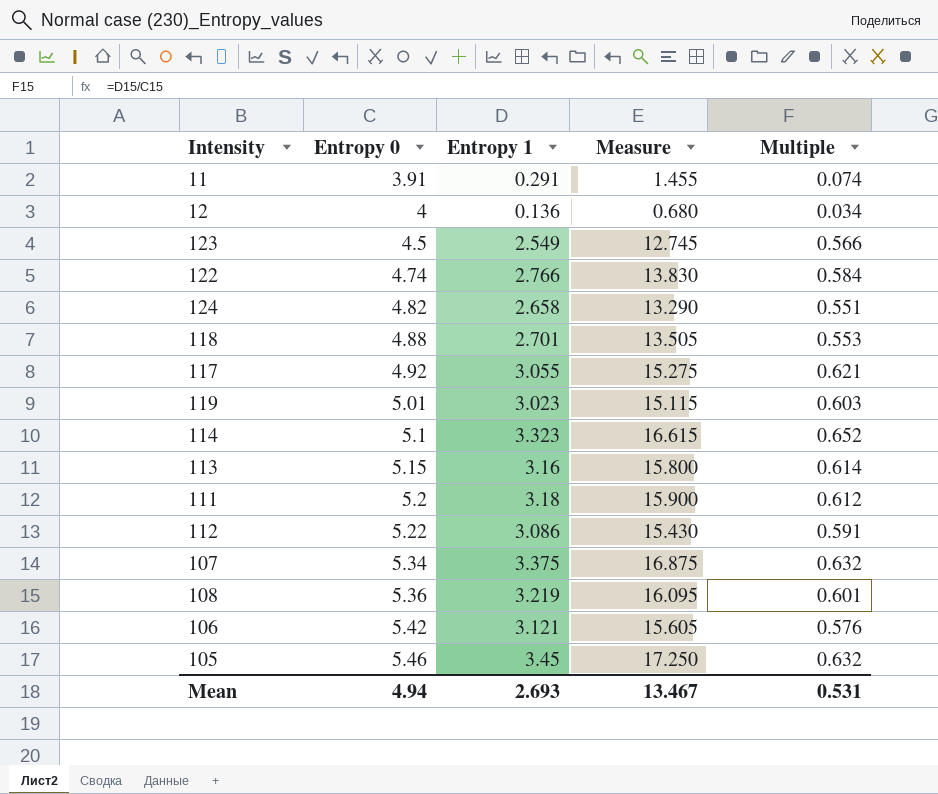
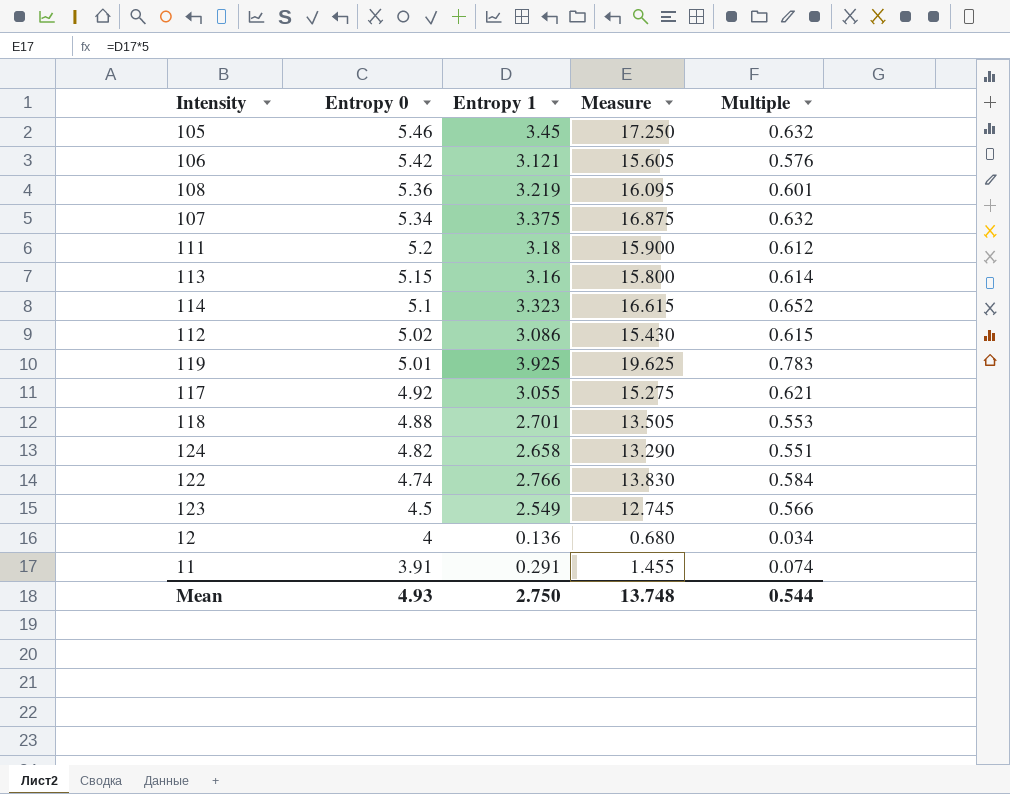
row order: Entropy 0 ascending -> Entropy 0 descending
112 | Entropy 0: 5.22 -> 5.02
112 | Multiple: 0.591 -> 0.615
119 | Entropy 1: 3.023 -> 3.925
119 | Measure: 15.115 -> 19.625
119 | Multiple: 0.603 -> 0.783
Mean | Entropy 0: 4.94 -> 4.93
Mean | Entropy 1: 2.693 -> 2.750
Mean | Measure: 13.467 -> 13.748
Mean | Multiple: 0.531 -> 0.544

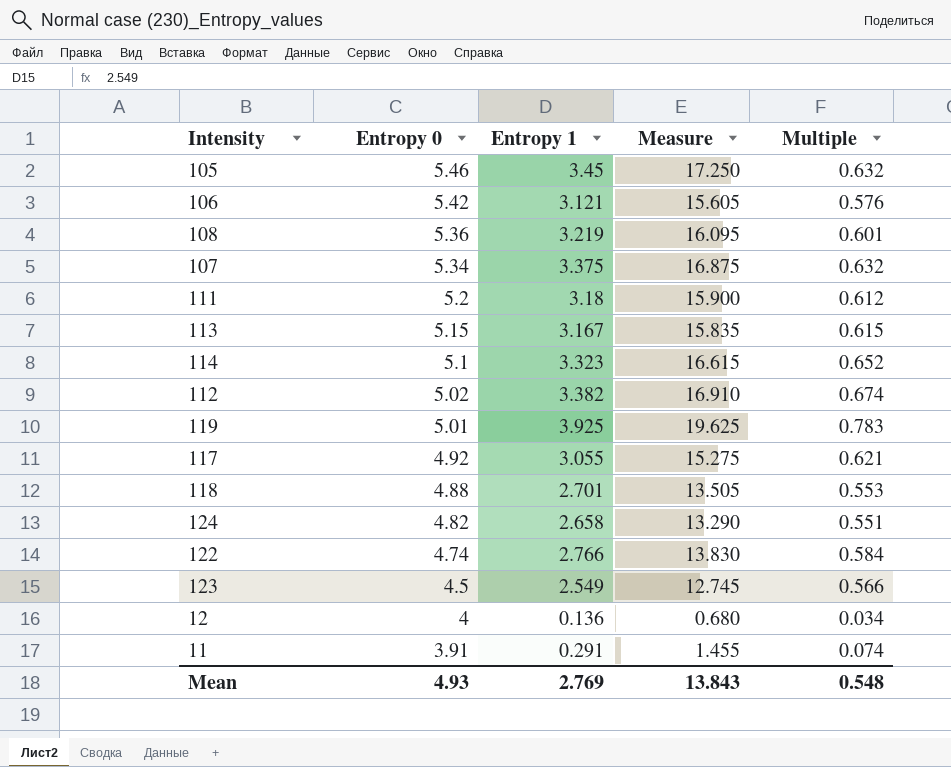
113 | Entropy 1: 3.16 -> 3.167
113 | Measure: 15.800 -> 15.835
113 | Multiple: 0.614 -> 0.615
112 | Entropy 1: 3.086 -> 3.382
112 | Measure: 15.430 -> 16.910
112 | Multiple: 0.615 -> 0.674
Mean | Entropy 1: 2.750 -> 2.769
Mean | Measure: 13.748 -> 13.843
Mean | Multiple: 0.544 -> 0.548

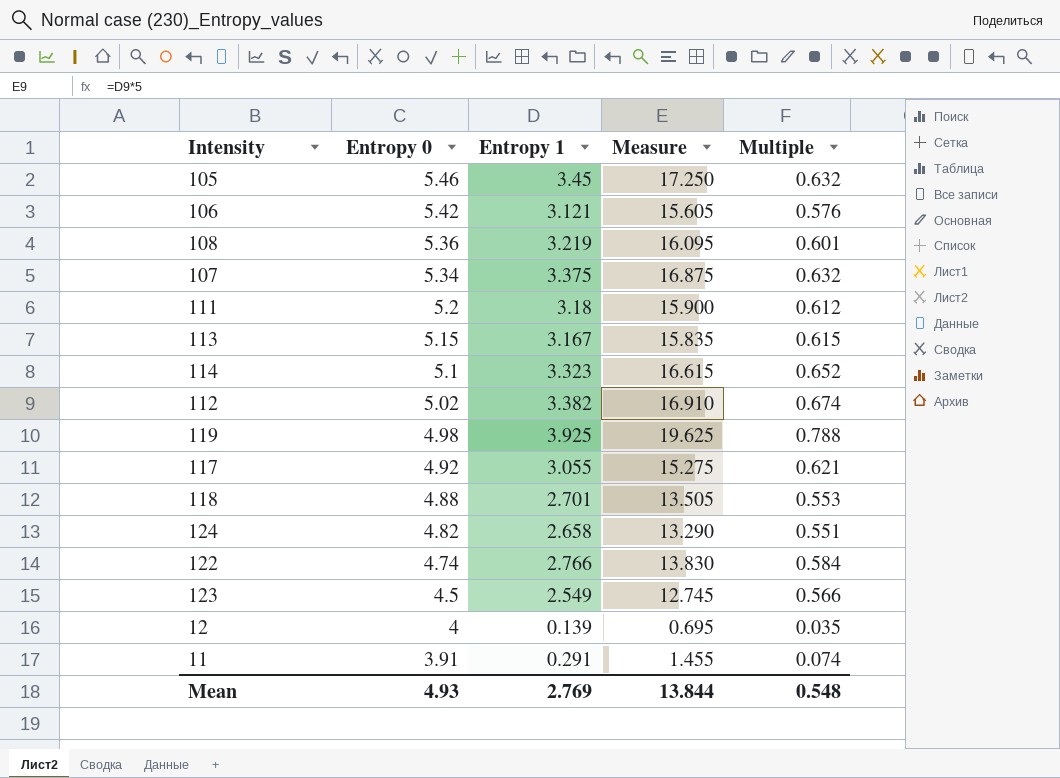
119 | Entropy 0: 5.01 -> 4.98
119 | Multiple: 0.783 -> 0.788
12 | Entropy 1: 0.136 -> 0.139
12 | Measure: 0.680 -> 0.695
12 | Multiple: 0.034 -> 0.035
Mean | Measure: 13.843 -> 13.844

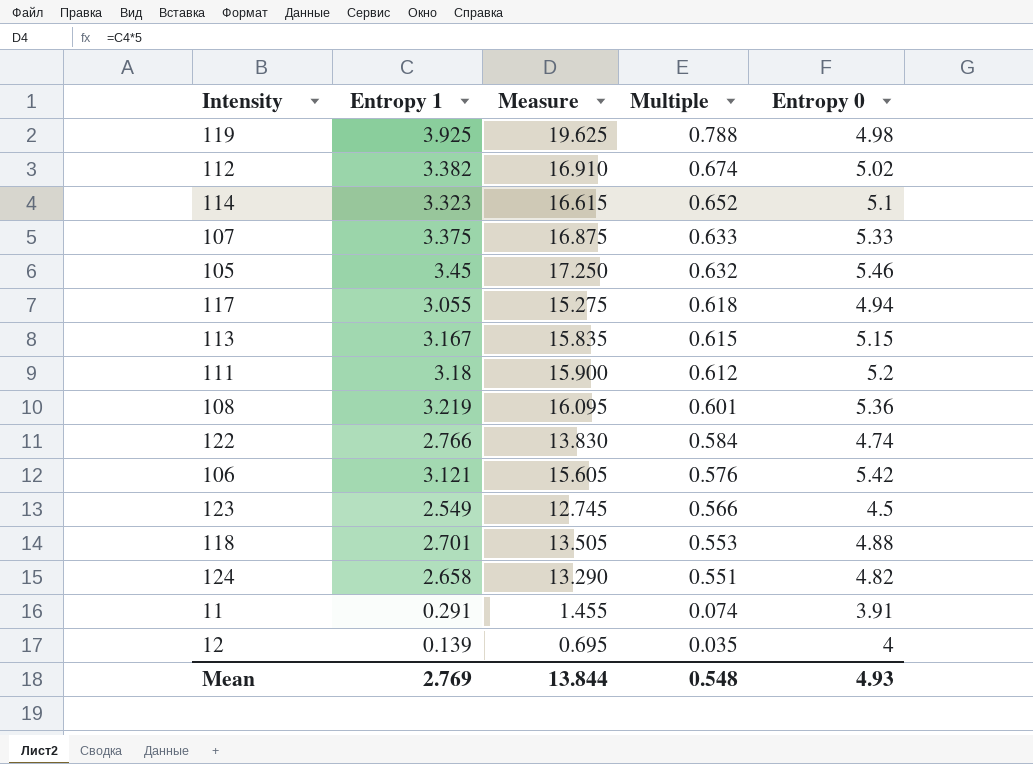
row order: Entropy 0 descending -> Multiple descending
column Entropy 0 | position: 2 -> 5
107 | Multiple: 0.632 -> 0.633
107 | Entropy 0: 5.34 -> 5.33
117 | Multiple: 0.621 -> 0.618
117 | Entropy 0: 4.92 -> 4.94

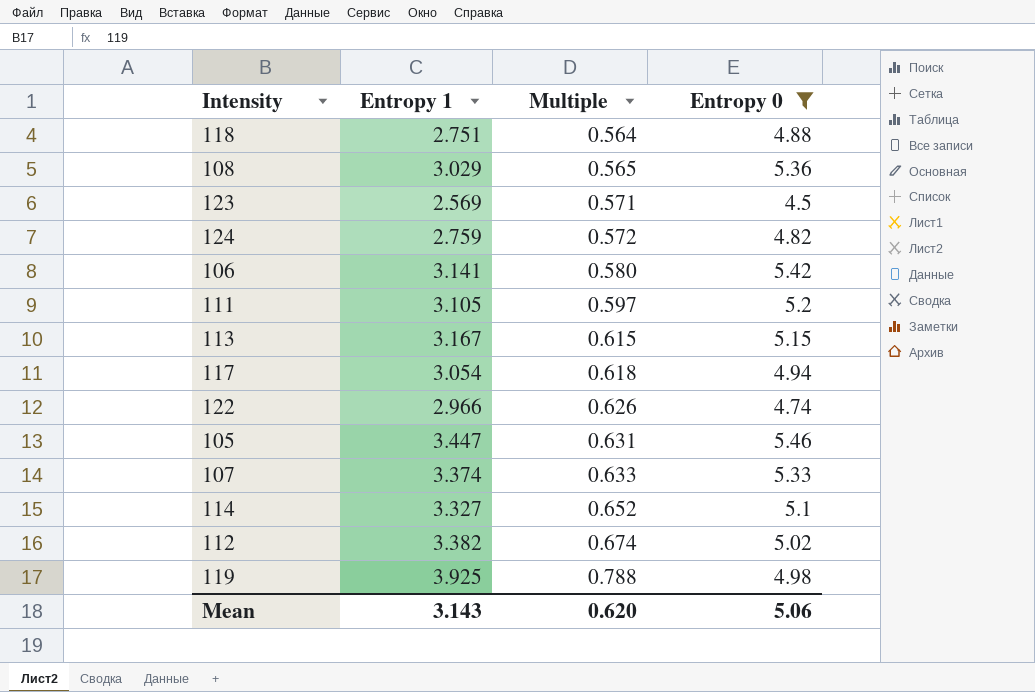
filter: none -> Entropy 0 >= 4.5
row order: Multiple descending -> Multiple ascending
column Measure | formula: [Entropy 1] * 5 -> none
118 | Entropy 1: 2.701 -> 2.751
118 | Multiple: 0.553 -> 0.564
108 | Entropy 1: 3.219 -> 3.029
108 | Multiple: 0.601 -> 0.565
123 | Entropy 1: 2.549 -> 2.569
123 | Multiple: 0.566 -> 0.571
124 | Entropy 1: 2.658 -> 2.759
124 | Multiple: 0.551 -> 0.572
106 | Entropy 1: 3.121 -> 3.141
106 | Multiple: 0.576 -> 0.580
111 | Entropy 1: 3.18 -> 3.105
111 | Multiple: 0.612 -> 0.597
117 | Entropy 1: 3.055 -> 3.054
122 | Entropy 1: 2.766 -> 2.966
122 | Multiple: 0.584 -> 0.626
105 | Entropy 1: 3.45 -> 3.447
105 | Multiple: 0.632 -> 0.631
107 | Entropy 1: 3.375 -> 3.374
114 | Entropy 1: 3.323 -> 3.327
Mean | Entropy 1: 2.769 -> 3.143
Mean | Multiple: 0.548 -> 0.620
Mean | Entropy 0: 4.93 -> 5.06

